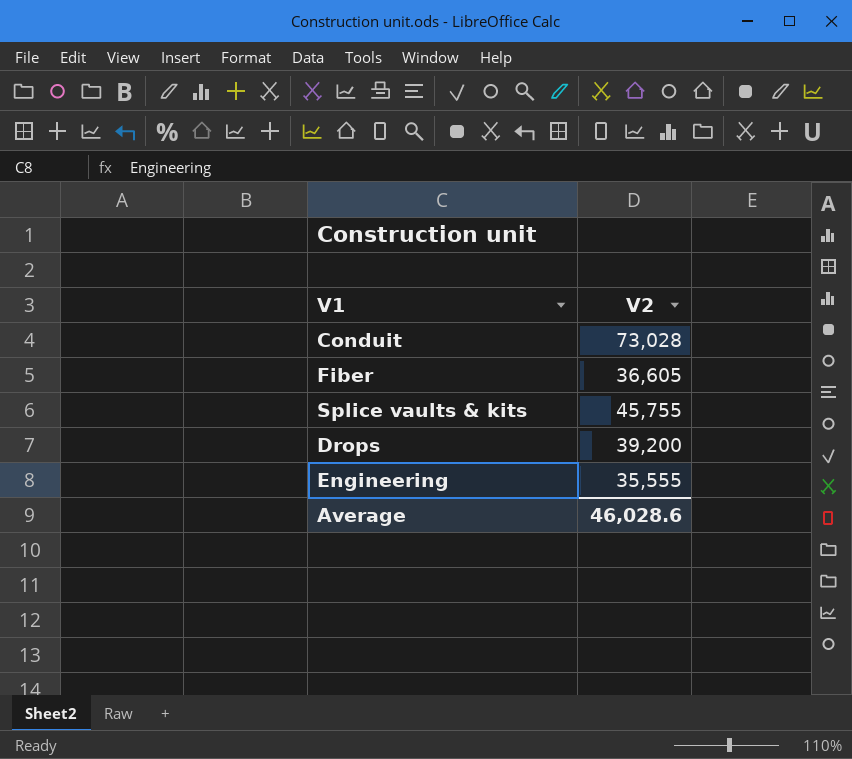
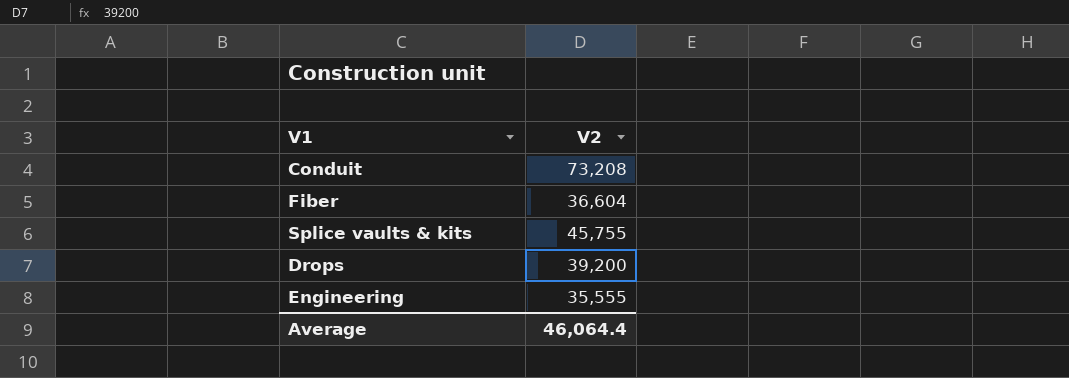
Conduit | V2: 73,028 -> 73,208
Fiber | V2: 36,605 -> 36,604
Average | V2: 46,028.6 -> 46,064.4

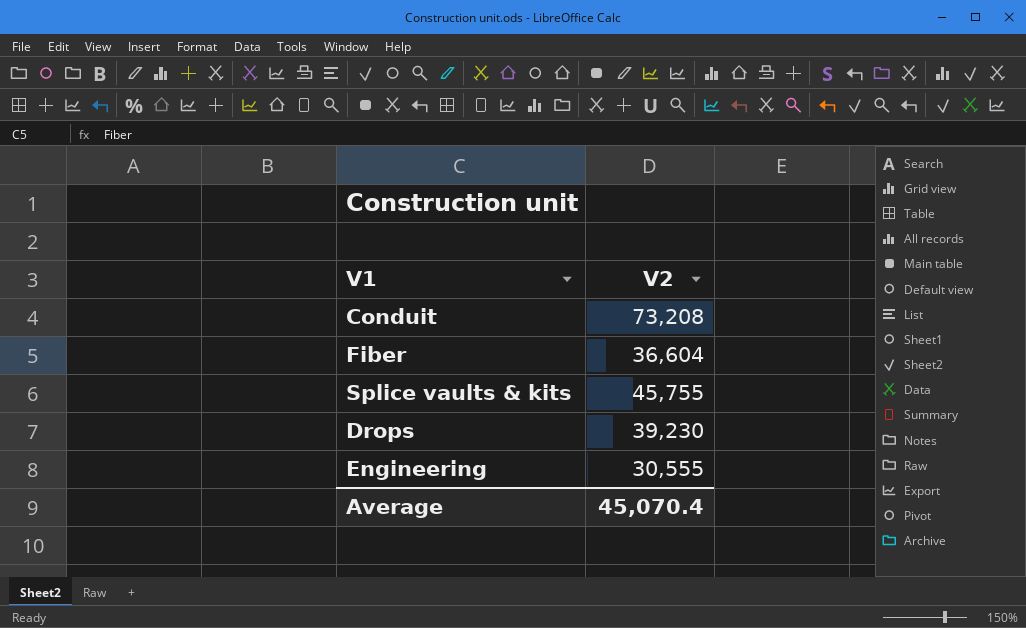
Drops | V2: 39,200 -> 39,230
Engineering | V2: 35,555 -> 30,555
Average | V2: 46,064.4 -> 45,070.4

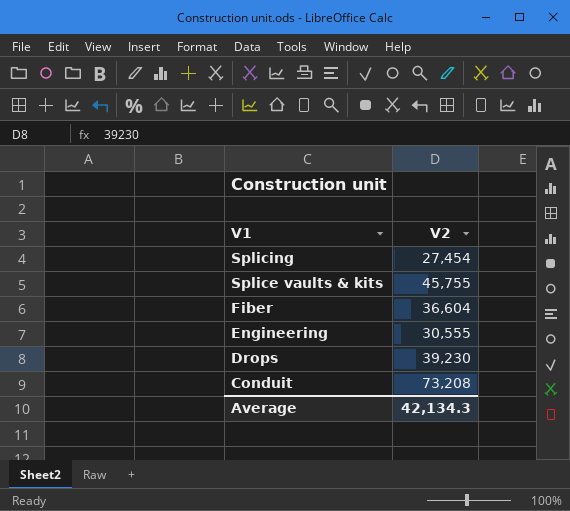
row order: none -> V1 descending
row Splicing: none -> 27,454
Average | V2: 45,070.4 -> 42,134.3

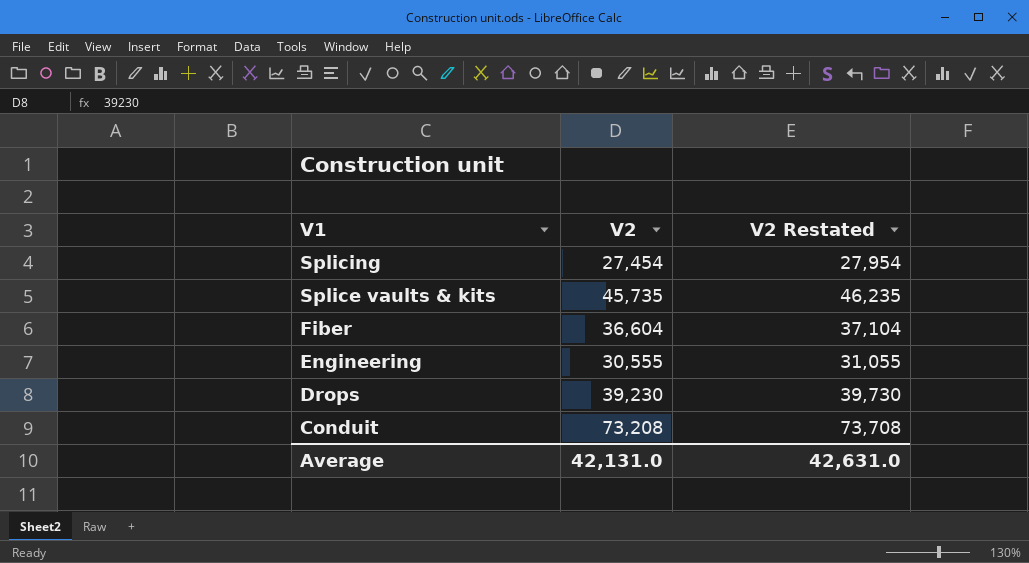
column V2 Restated | formula: none -> [V2] + 500
Splice vaults & kits | V2: 45,755 -> 45,735
Average | V2: 42,134.3 -> 42,131.0

